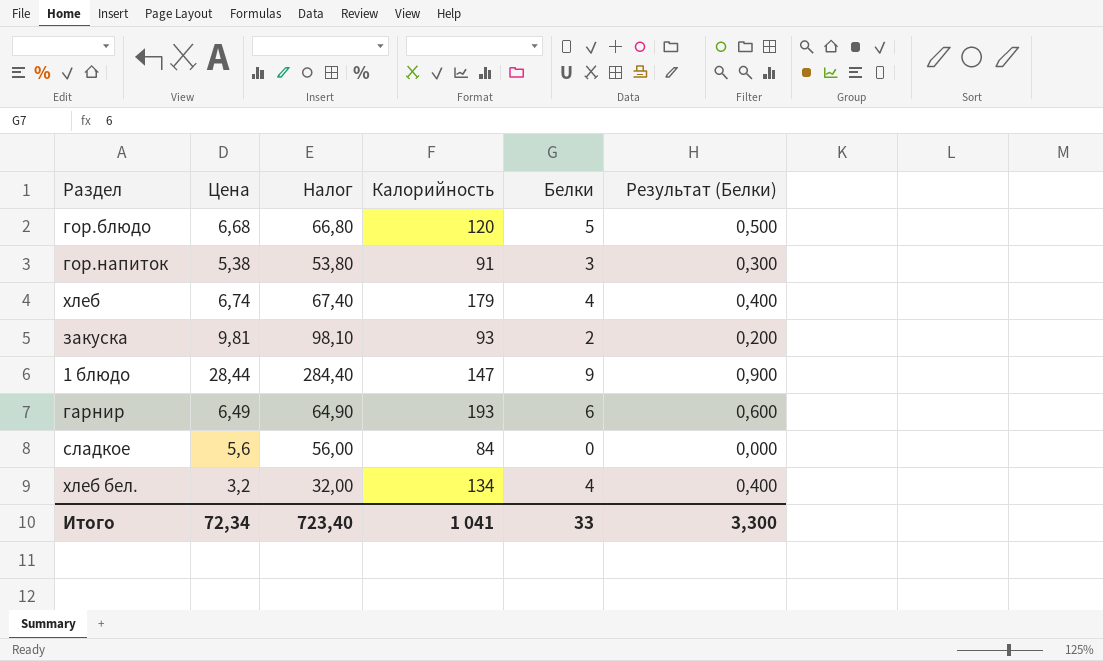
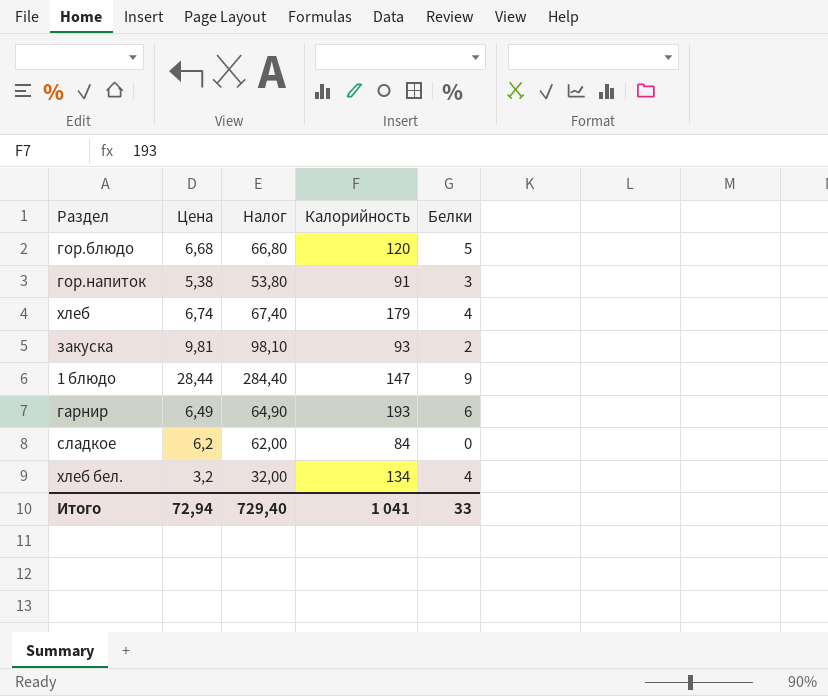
column Результат (Белки) | formula: [Белки] * 0,1 -> none
сладкое | Цена: 5,6 -> 6,2
сладкое | Налог: 56,00 -> 62,00
Итого | Цена: 72,34 -> 72,94
Итого | Налог: 723,40 -> 729,40

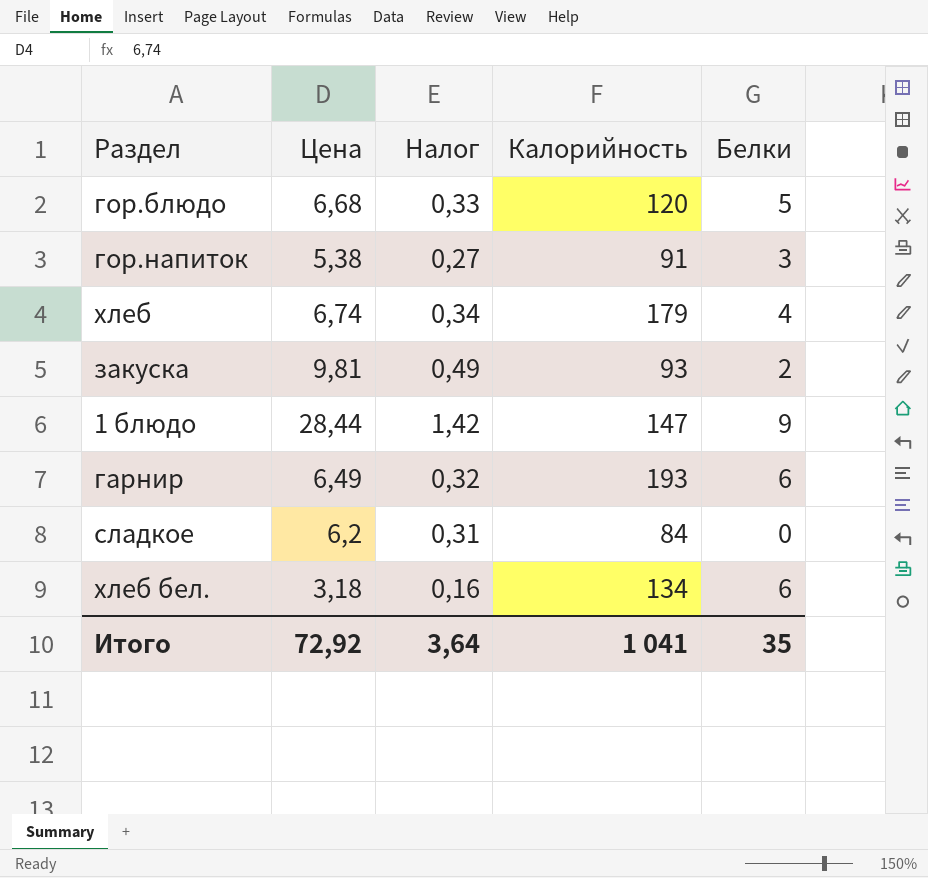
column Налог | formula: [Цена] * 10 -> [Цена] * 0,05
хлеб бел. | Цена: 3,2 -> 3,18
хлеб бел. | Белки: 4 -> 6
Итого | Цена: 72,94 -> 72,92
Итого | Налог: 729,40 -> 3,64
Итого | Белки: 33 -> 35

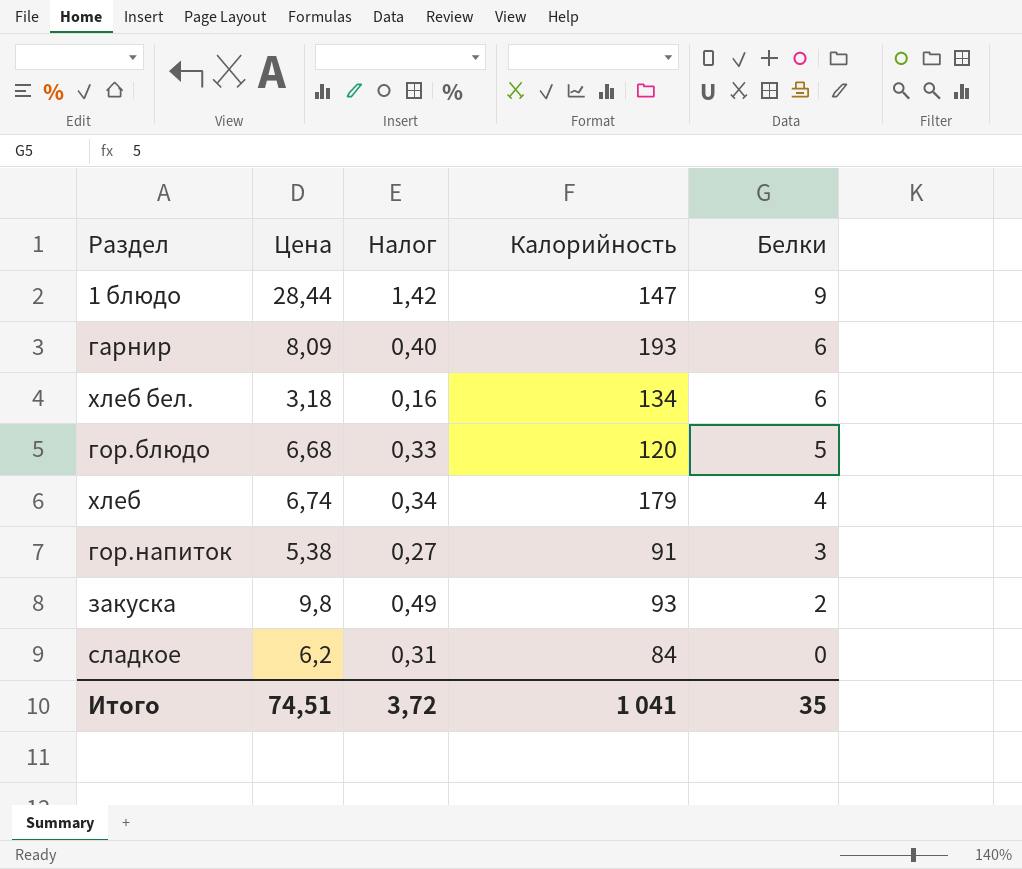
row order: none -> Белки descending
гарнир | Цена: 6,49 -> 8,09
гарнир | Налог: 0,32 -> 0,40
закуска | Цена: 9,81 -> 9,8
Итого | Цена: 72,92 -> 74,51
Итого | Налог: 3,64 -> 3,72

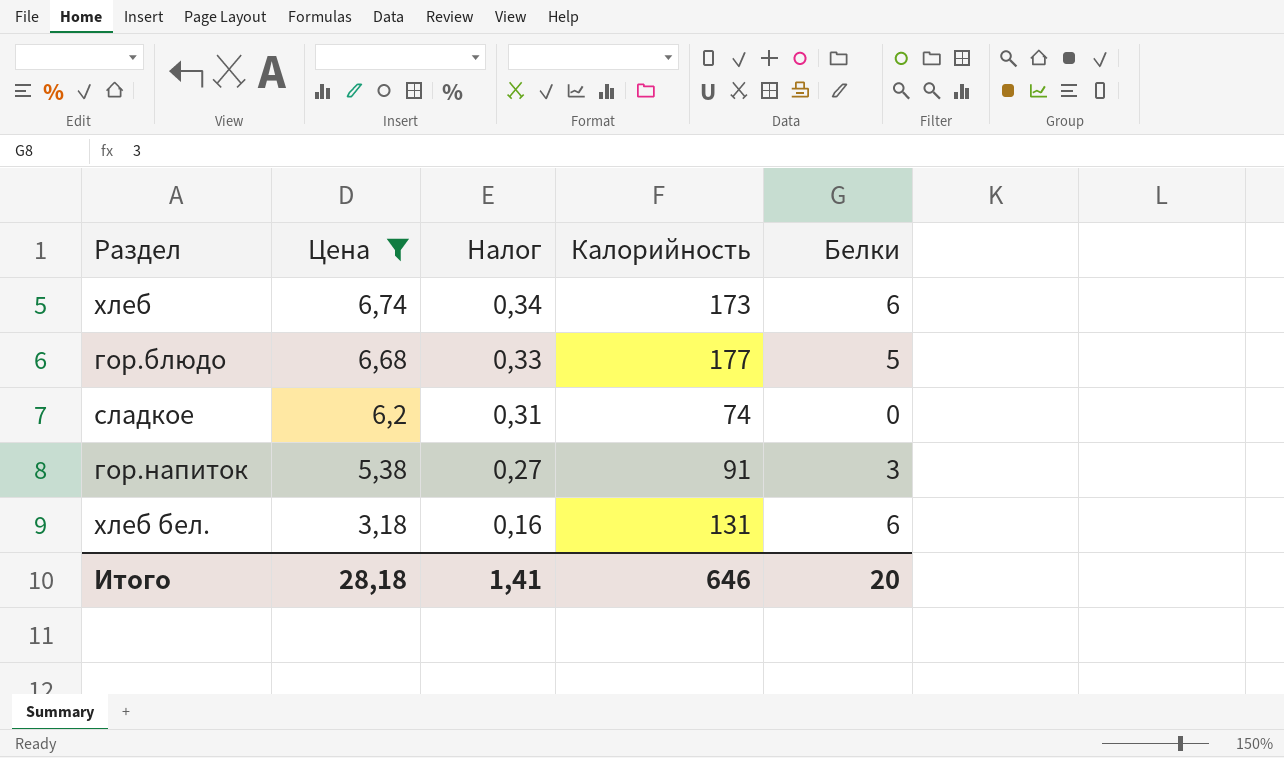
filter: none -> Цена <= 6,74
row order: Белки descending -> Цена descending
хлеб | Калорийность: 179 -> 173
хлеб | Белки: 4 -> 6
гор.блюдо | Калорийность: 120 -> 177
сладкое | Калорийность: 84 -> 74
хлеб бел. | Калорийность: 134 -> 131
Итого | Цена: 74,51 -> 28,18
Итого | Налог: 3,72 -> 1,41
Итого | Калорийность: 1 041 -> 646
Итого | Белки: 35 -> 20

